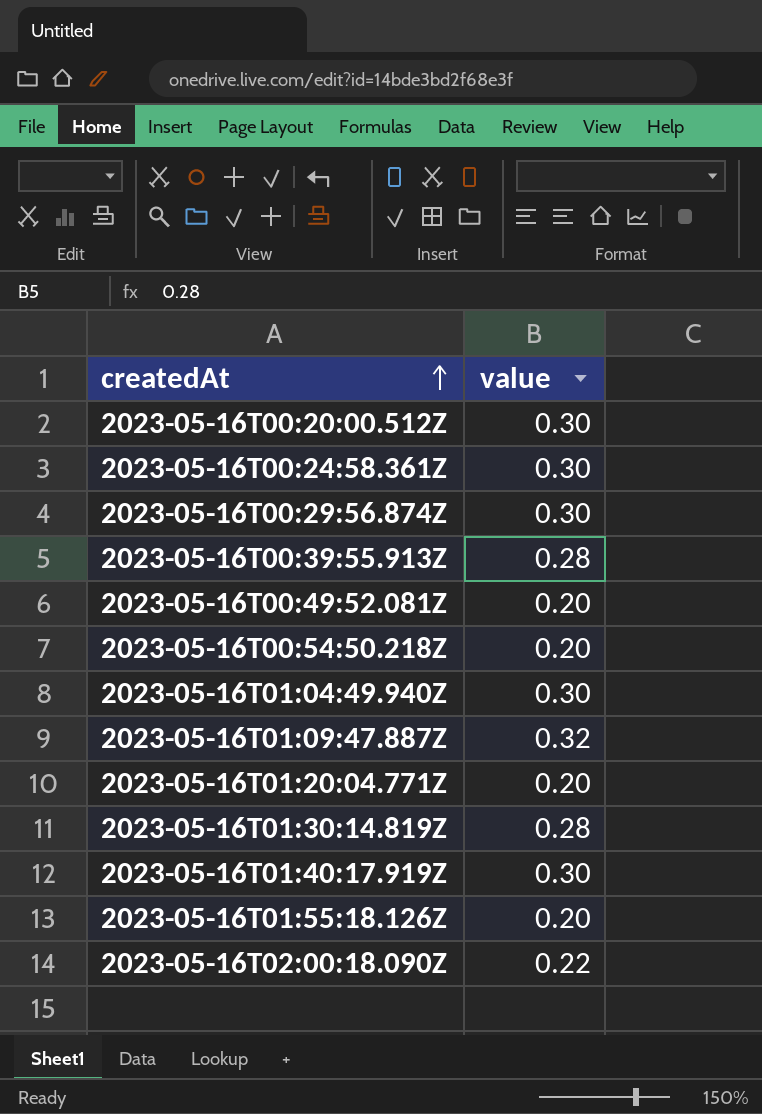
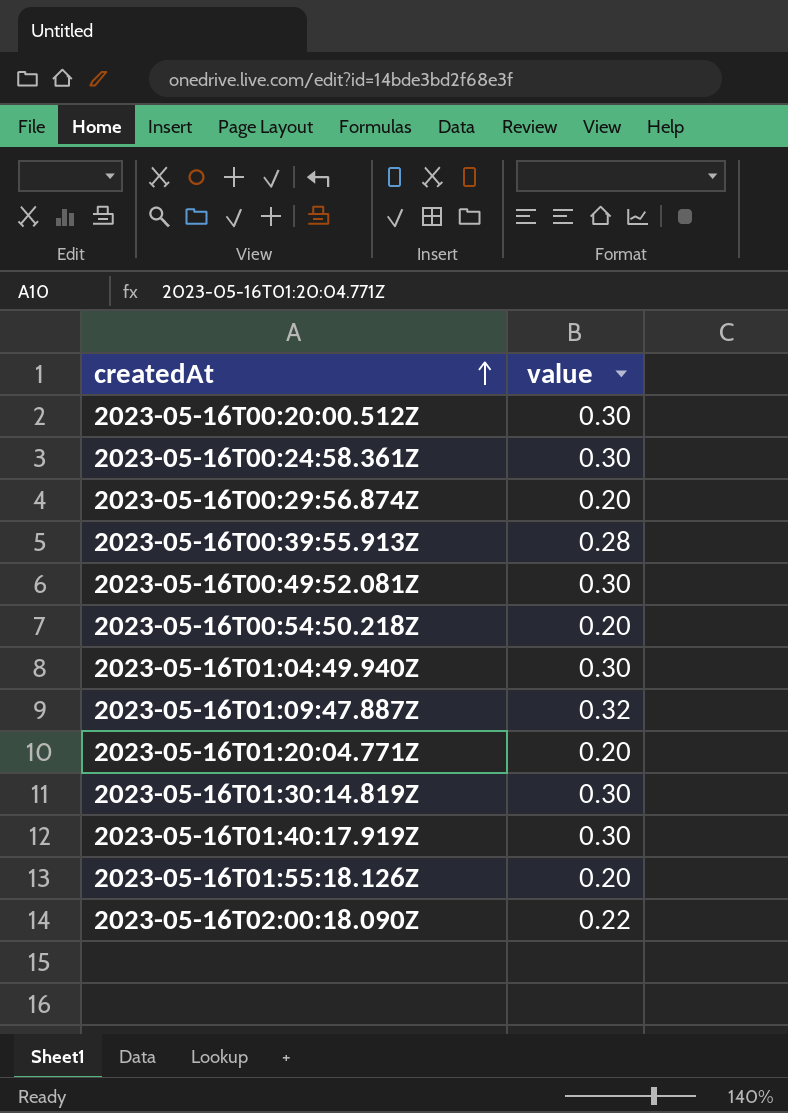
2023-05-16T00:29:56.874Z | value: 0.30 -> 0.20
2023-05-16T00:49:52.081Z | value: 0.20 -> 0.30
2023-05-16T01:30:14.819Z | value: 0.28 -> 0.30

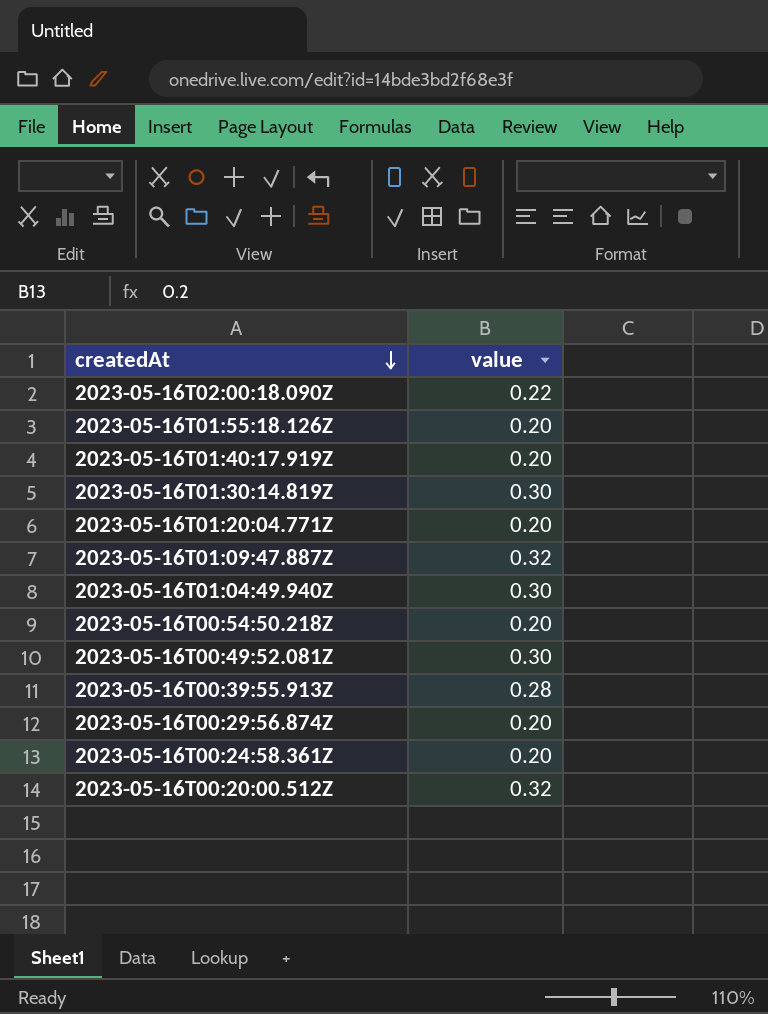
row order: createdAt ascending -> createdAt descending
2023-05-16T01:40:17.919Z | value: 0.30 -> 0.20
2023-05-16T00:24:58.361Z | value: 0.30 -> 0.20
2023-05-16T00:20:00.512Z | value: 0.30 -> 0.32

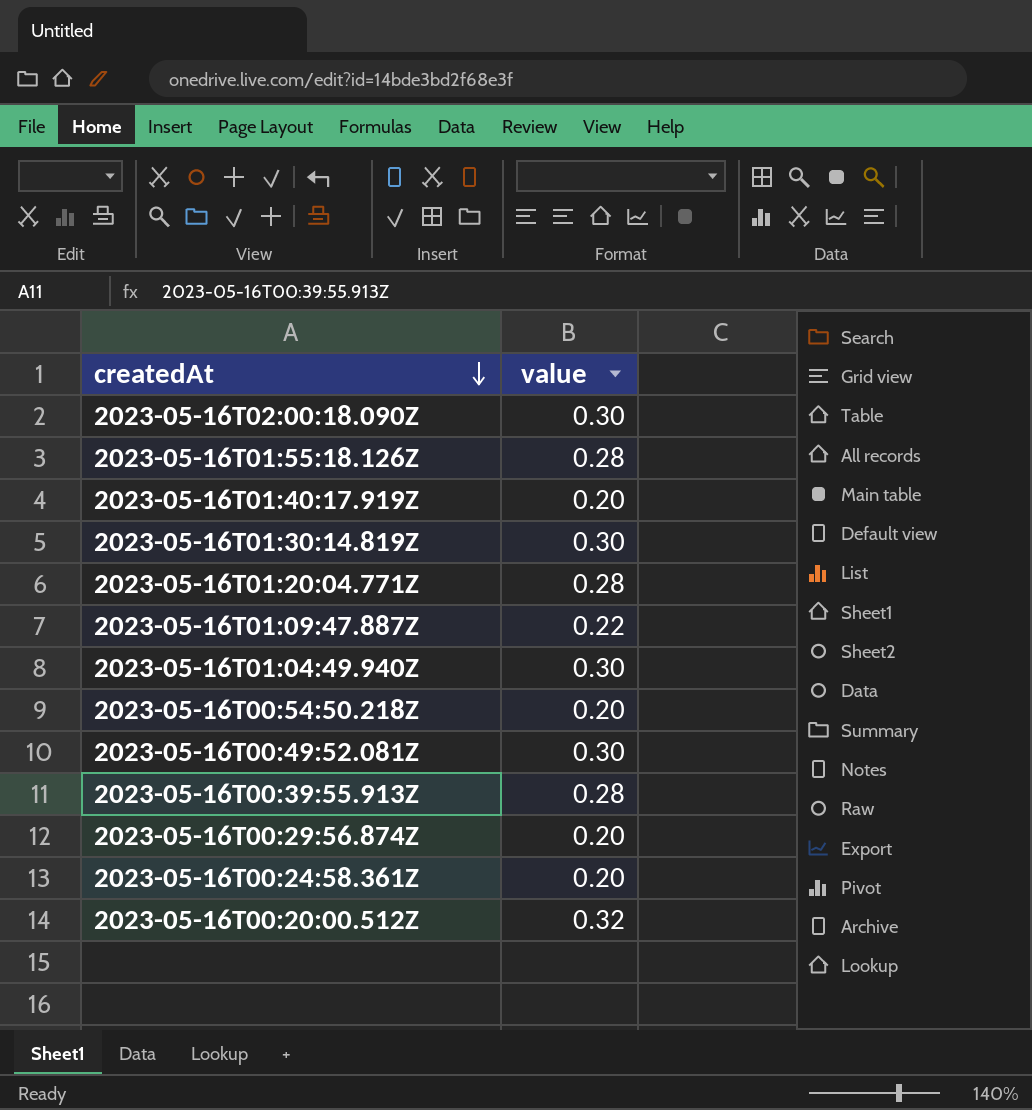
2023-05-16T02:00:18.090Z | value: 0.22 -> 0.30
2023-05-16T01:55:18.126Z | value: 0.20 -> 0.28
2023-05-16T01:20:04.771Z | value: 0.20 -> 0.28
2023-05-16T01:09:47.887Z | value: 0.32 -> 0.22

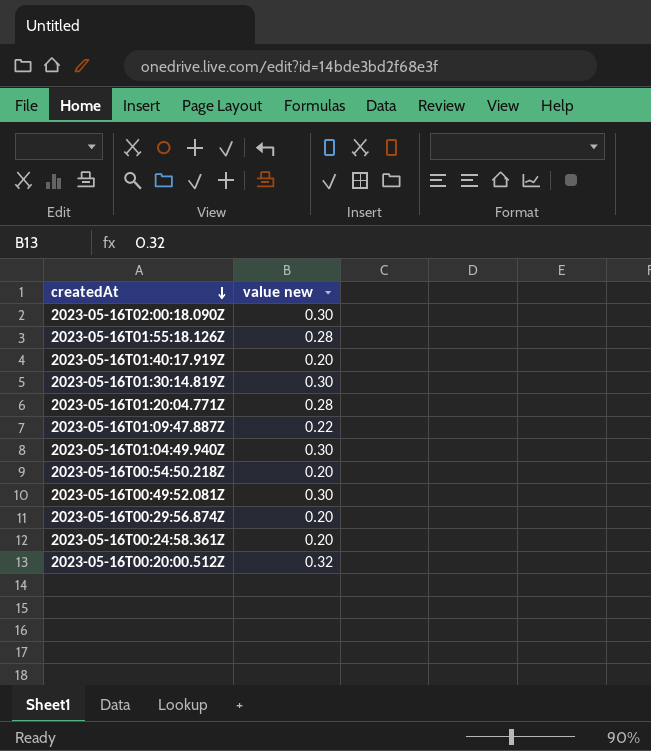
column name: value -> value new
row 2023-05-16T00:39:55.913Z: 0.28 -> none

